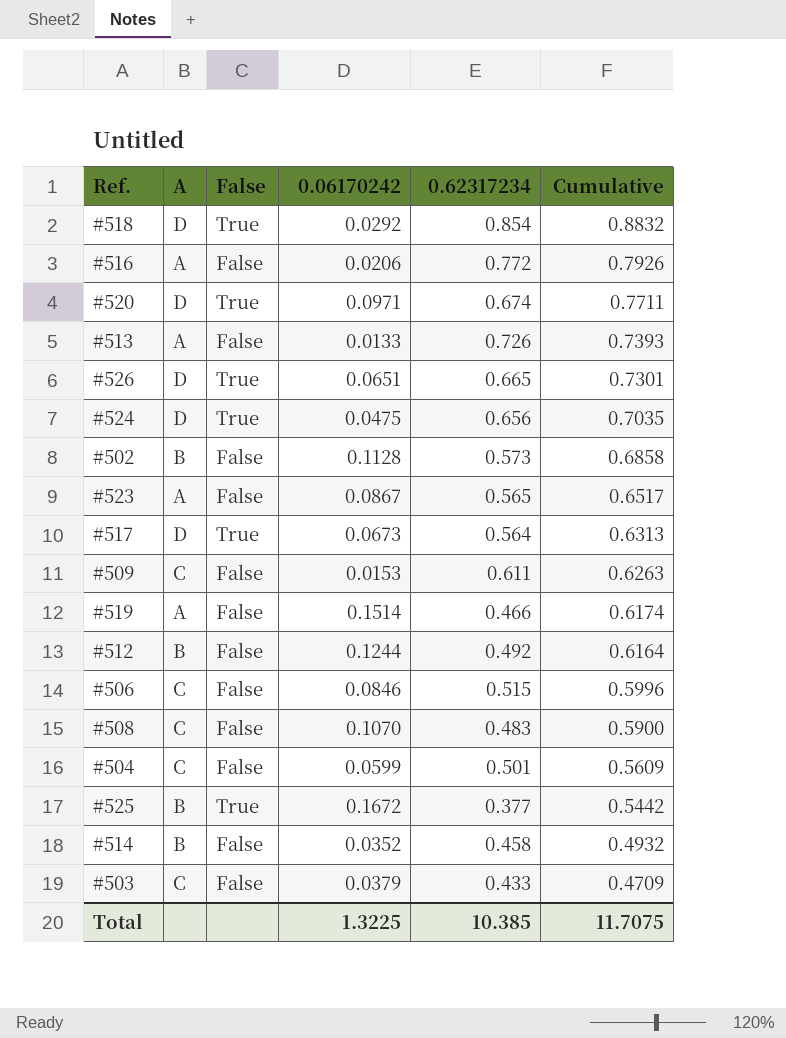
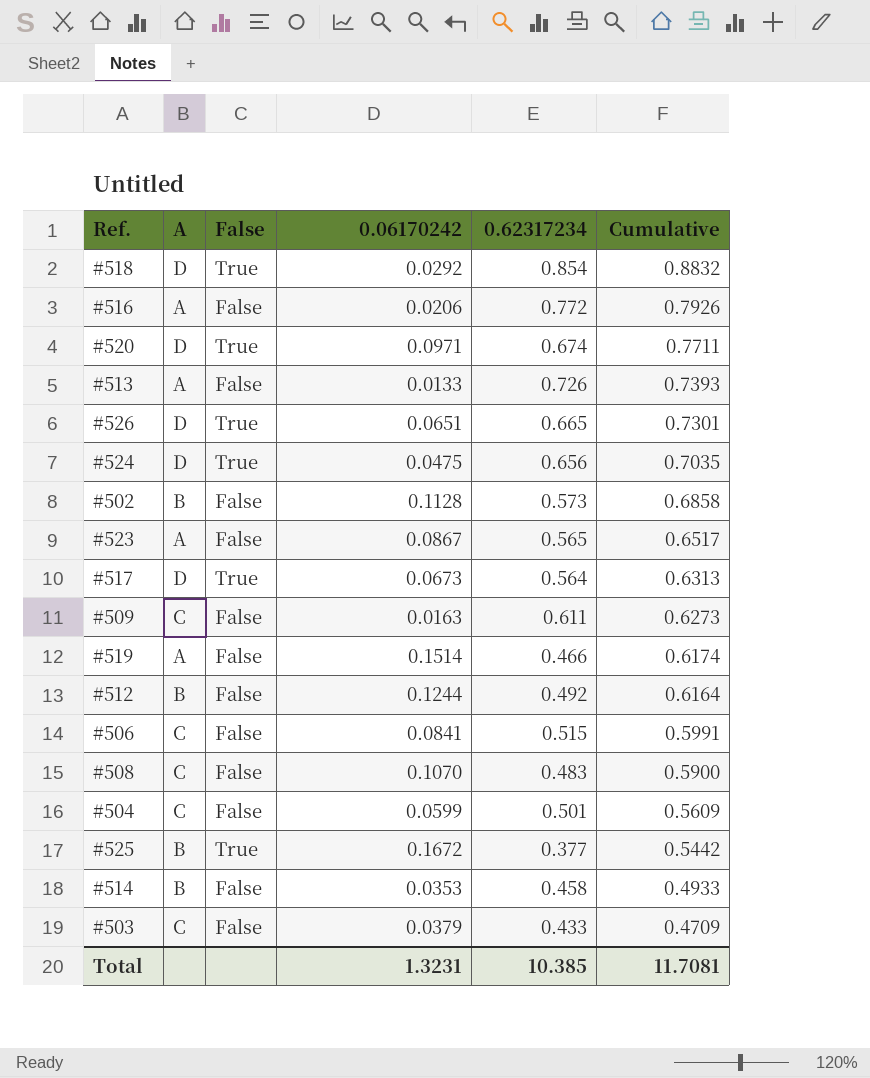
#509 | 0.06170242: 0.0153 -> 0.0163
#509 | Cumulative: 0.6263 -> 0.6273
#506 | 0.06170242: 0.0846 -> 0.0841
#506 | Cumulative: 0.5996 -> 0.5991
#514 | 0.06170242: 0.0352 -> 0.0353
#514 | Cumulative: 0.4932 -> 0.4933
Total | 0.06170242: 1.3225 -> 1.3231
Total | Cumulative: 11.7075 -> 11.7081

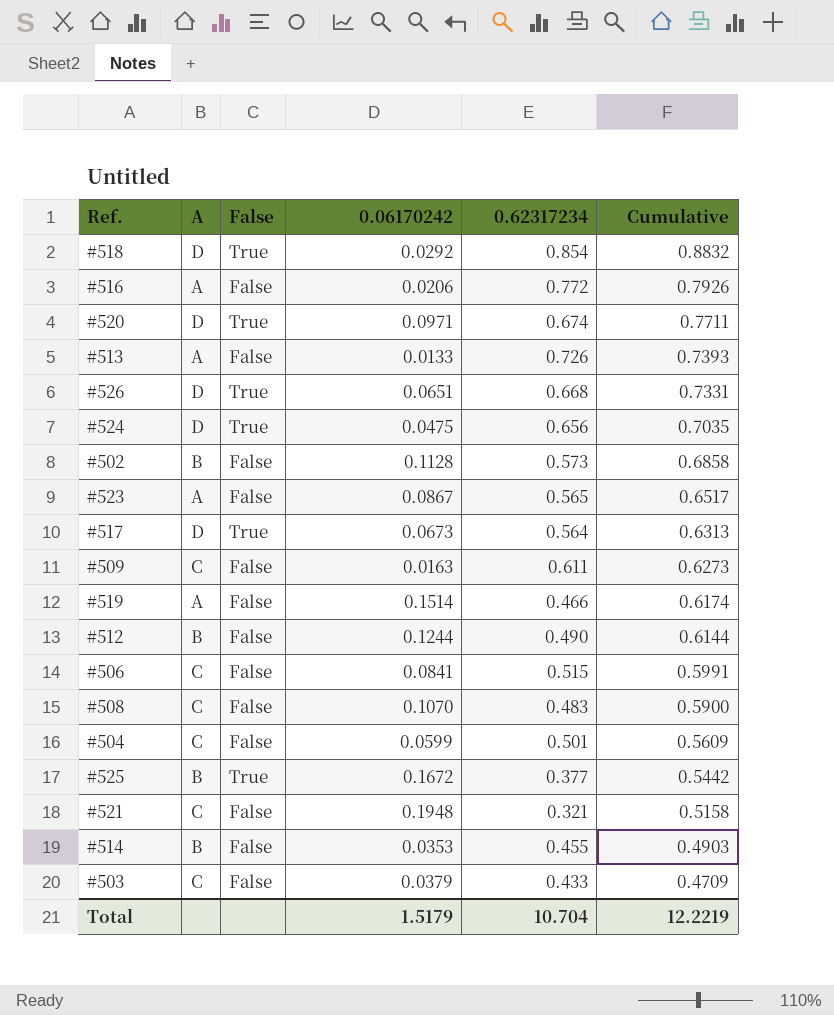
#526 | 0.62317234: 0.665 -> 0.668
#526 | Cumulative: 0.7301 -> 0.7331
#512 | 0.62317234: 0.492 -> 0.490
#512 | Cumulative: 0.6164 -> 0.6144
row #521: none -> C | False | 0.1948 | 0.321 | 0.5158
#514 | 0.62317234: 0.458 -> 0.455
#514 | Cumulative: 0.4933 -> 0.4903
Total | 0.06170242: 1.3231 -> 1.5179
Total | 0.62317234: 10.385 -> 10.704
Total | Cumulative: 11.7081 -> 12.2219

